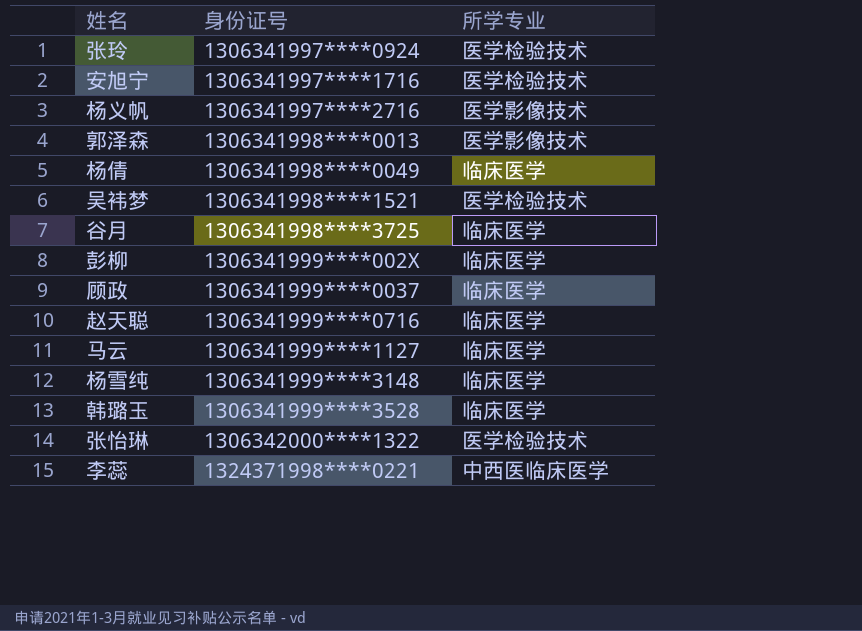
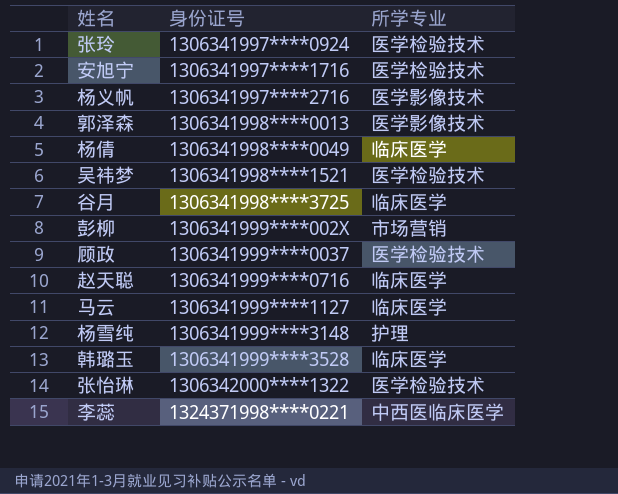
彭柳 | 所学专业: 临床医学 -> 市场营销
顾政 | 所学专业: 临床医学 -> 医学检验技术
杨雪纯 | 所学专业: 临床医学 -> 护理

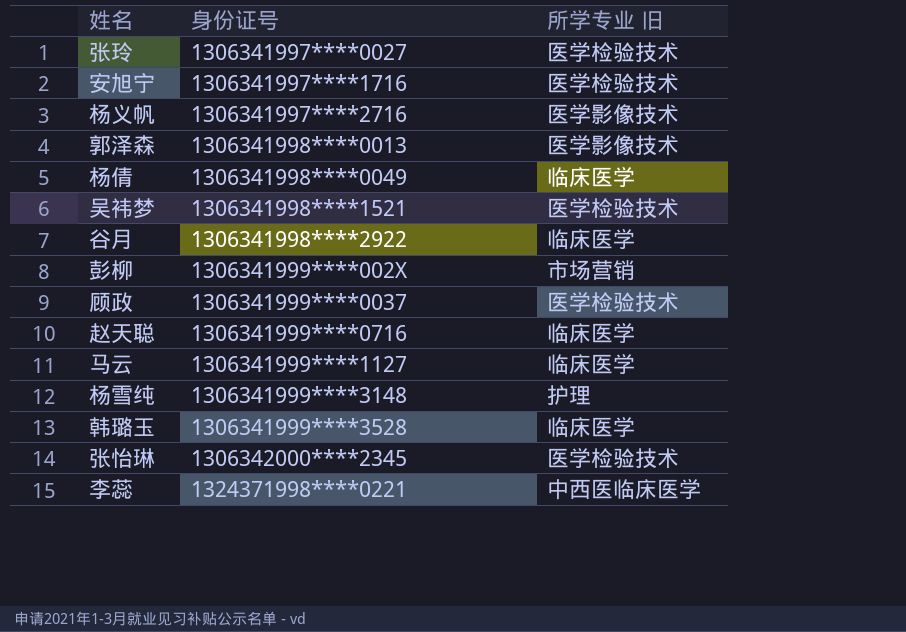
column name: 所学专业 -> 所学专业 旧
张玲 | 身份证号: 1306341997****0924 -> 1306341997****0027
谷月 | 身份证号: 1306341998****3725 -> 1306341998****2922
张怡琳 | 身份证号: 1306342000****1322 -> 1306342000****2345

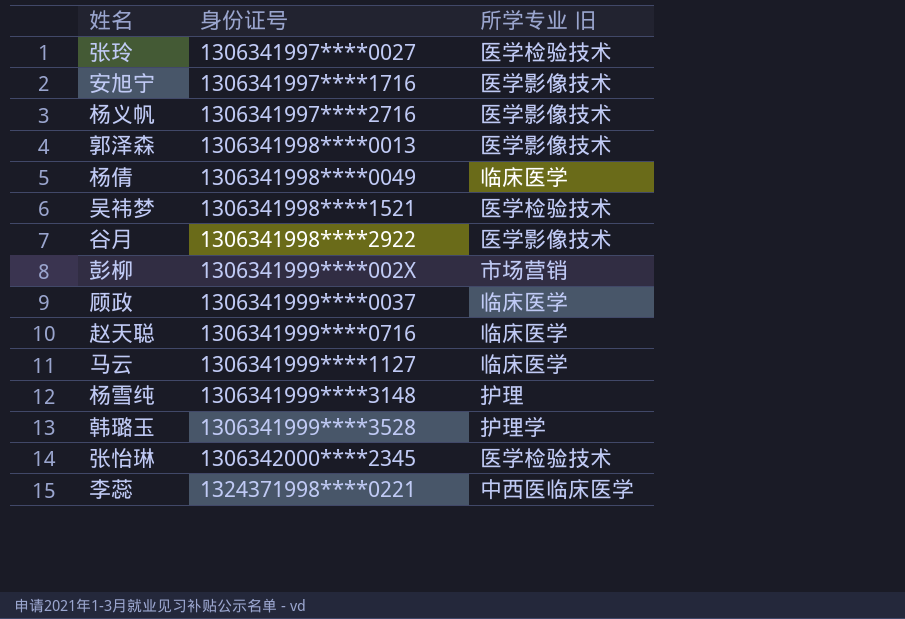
安旭宁 | 所学专业 旧: 医学检验技术 -> 医学影像技术
谷月 | 所学专业 旧: 临床医学 -> 医学影像技术
顾政 | 所学专业 旧: 医学检验技术 -> 临床医学
韩璐玉 | 所学专业 旧: 临床医学 -> 护理学

